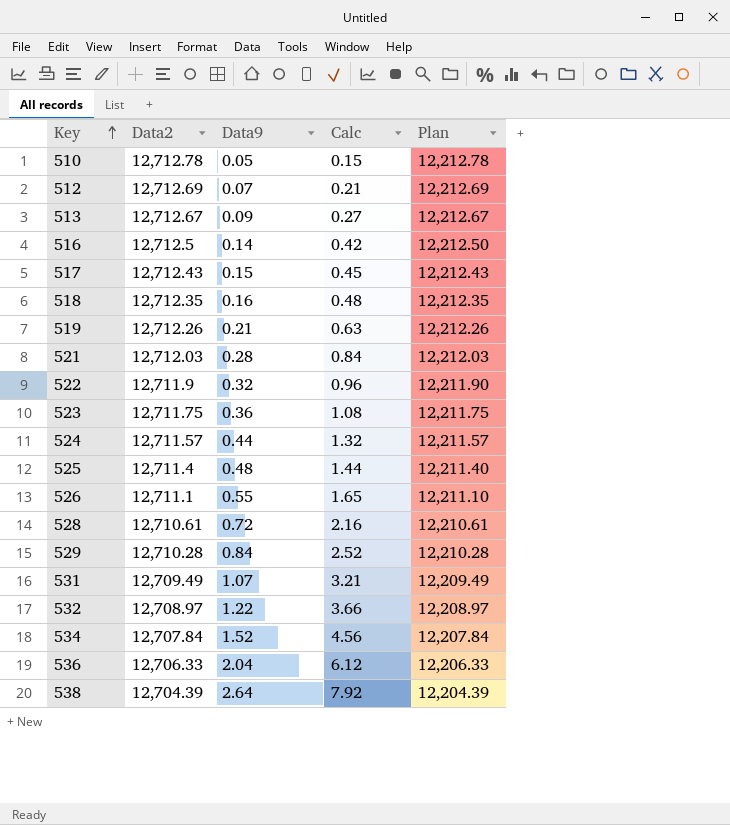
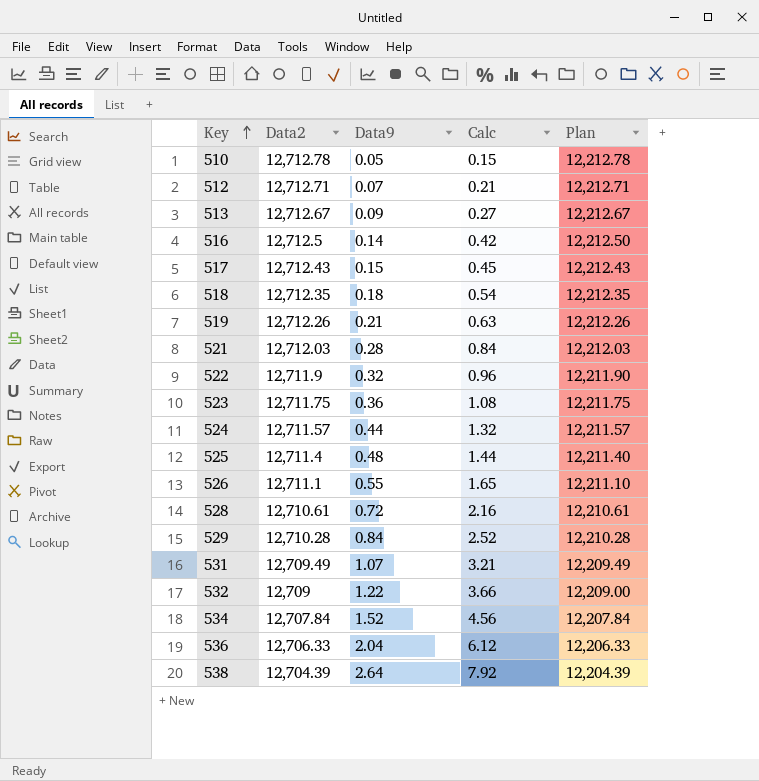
512 | Data2: 12,712.69 -> 12,712.71
512 | Plan: 12,212.69 -> 12,212.71
518 | Data9: 0.16 -> 0.18
518 | Calc: 0.48 -> 0.54
532 | Data2: 12,708.97 -> 12,709
532 | Plan: 12,208.97 -> 12,209.00

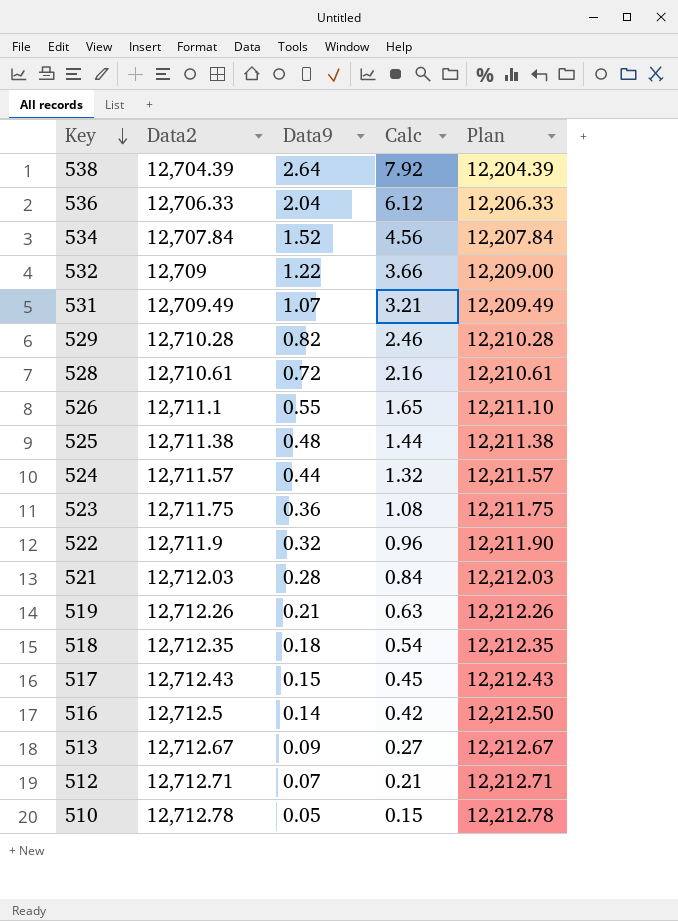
row order: Key ascending -> Key descending
529 | Data9: 0.84 -> 0.82
529 | Calc: 2.52 -> 2.46
525 | Data2: 12,711.4 -> 12,711.38
525 | Plan: 12,211.40 -> 12,211.38

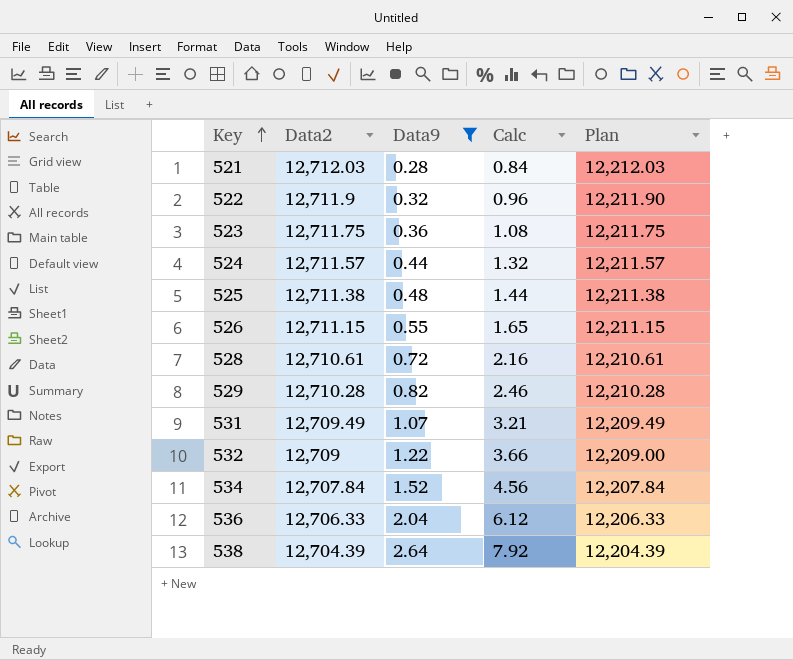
filter: none -> Data9 >= 0.28
row order: Key descending -> Key ascending
526 | Data2: 12,711.1 -> 12,711.15
526 | Plan: 12,211.10 -> 12,211.15

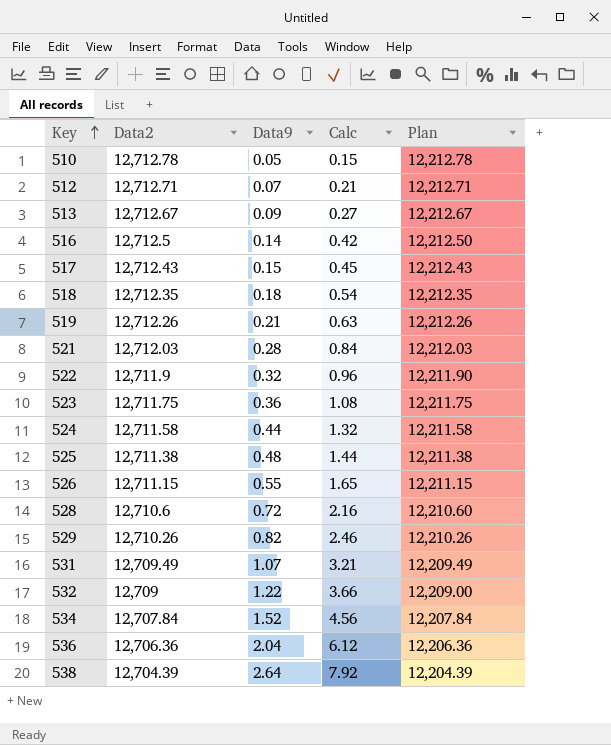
filter: Data9 >= 0.28 -> none
524 | Data2: 12,711.57 -> 12,711.58
524 | Plan: 12,211.57 -> 12,211.58
528 | Data2: 12,710.61 -> 12,710.6
528 | Plan: 12,210.61 -> 12,210.60
529 | Data2: 12,710.28 -> 12,710.26
529 | Plan: 12,210.28 -> 12,210.26
536 | Data2: 12,706.33 -> 12,706.36
536 | Plan: 12,206.33 -> 12,206.36

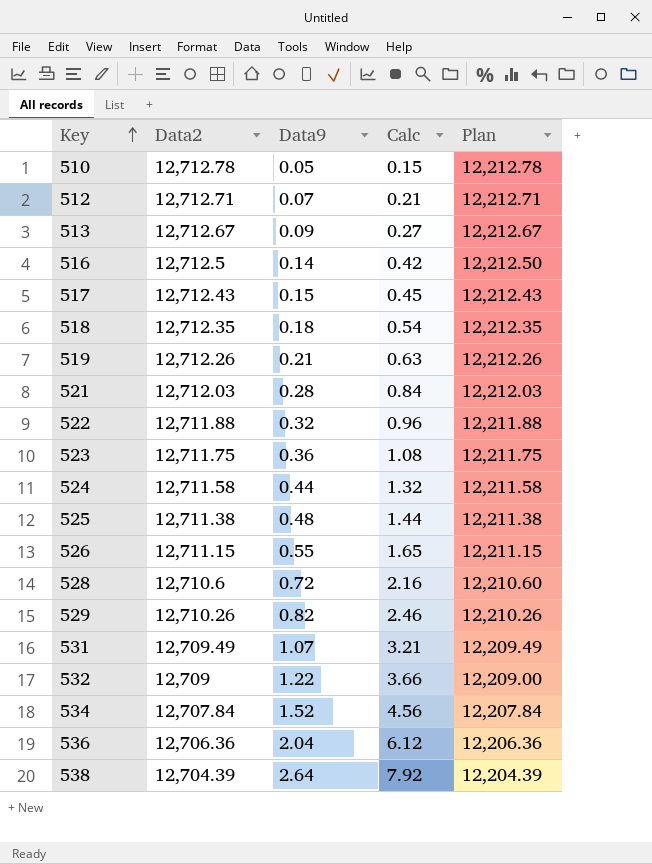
522 | Data2: 12,711.9 -> 12,711.88
522 | Plan: 12,211.90 -> 12,211.88

